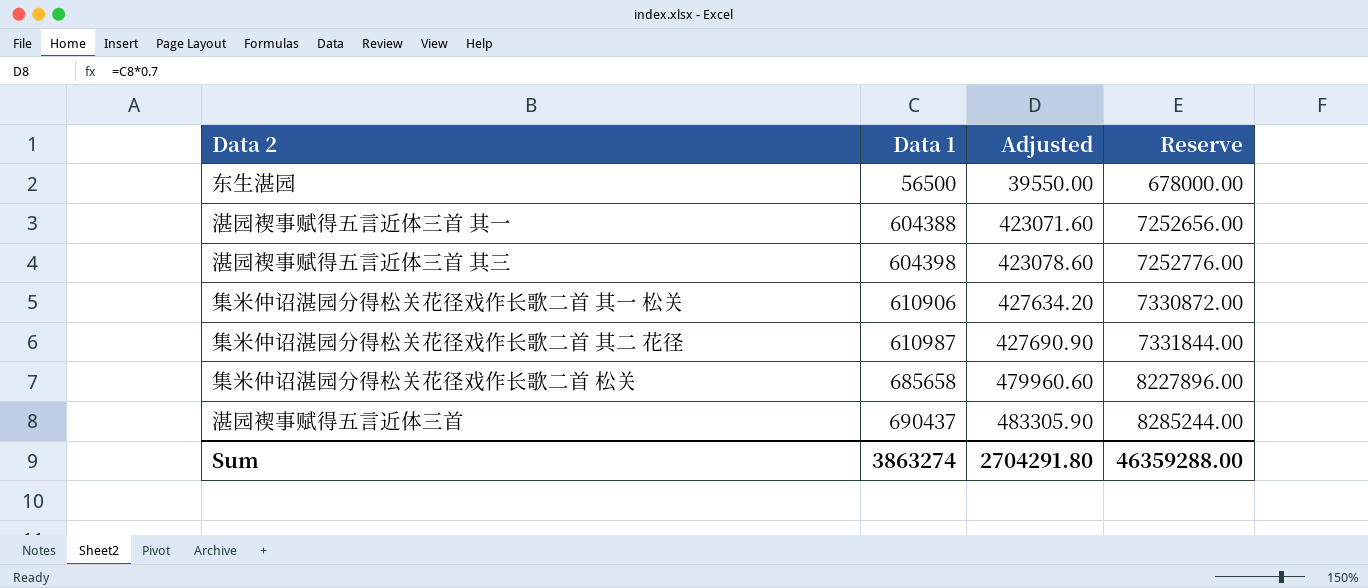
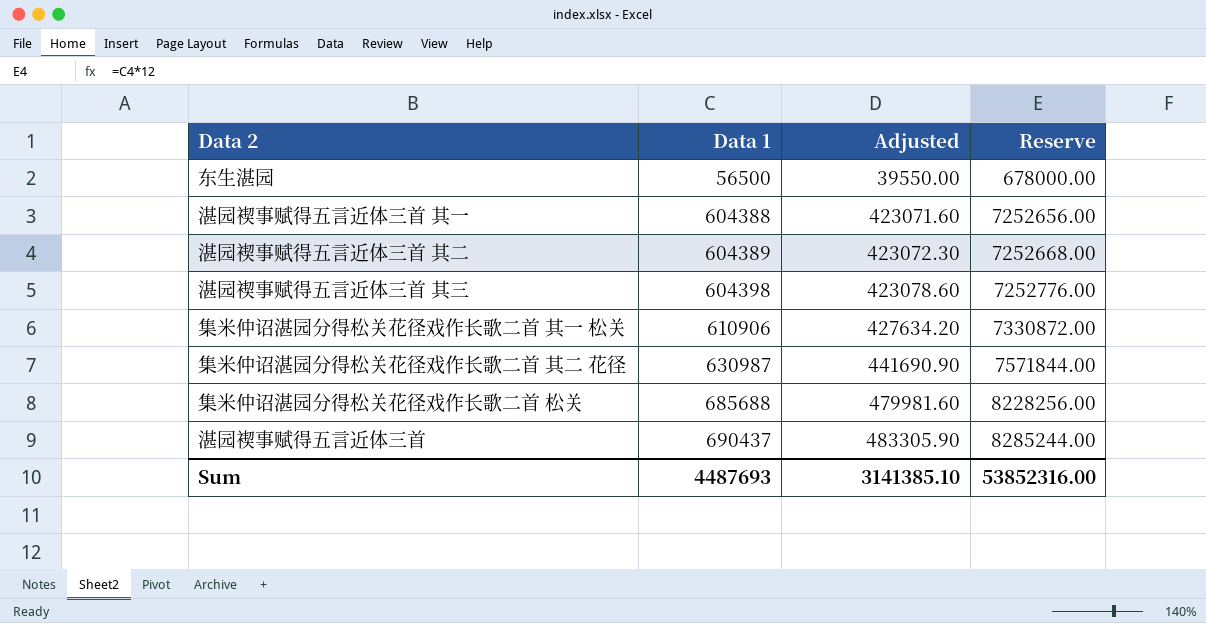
row 湛园褉事赋得五言近体三首 其二: none -> 604389 | 423072.30 | 7252668.00
集米仲诏湛园分得松关花径戏作长歌二首 其二 花径 | Data 1: 610987 -> 630987
集米仲诏湛园分得松关花径戏作长歌二首 其二 花径 | Adjusted: 427690.90 -> 441690.90
集米仲诏湛园分得松关花径戏作长歌二首 其二 花径 | Reserve: 7331844.00 -> 7571844.00
集米仲诏湛园分得松关花径戏作长歌二首 松关 | Data 1: 685658 -> 685688
集米仲诏湛园分得松关花径戏作长歌二首 松关 | Adjusted: 479960.60 -> 479981.60
集米仲诏湛园分得松关花径戏作长歌二首 松关 | Reserve: 8227896.00 -> 8228256.00
Sum | Data 1: 3863274 -> 4487693
Sum | Adjusted: 2704291.80 -> 3141385.10
Sum | Reserve: 46359288.00 -> 53852316.00

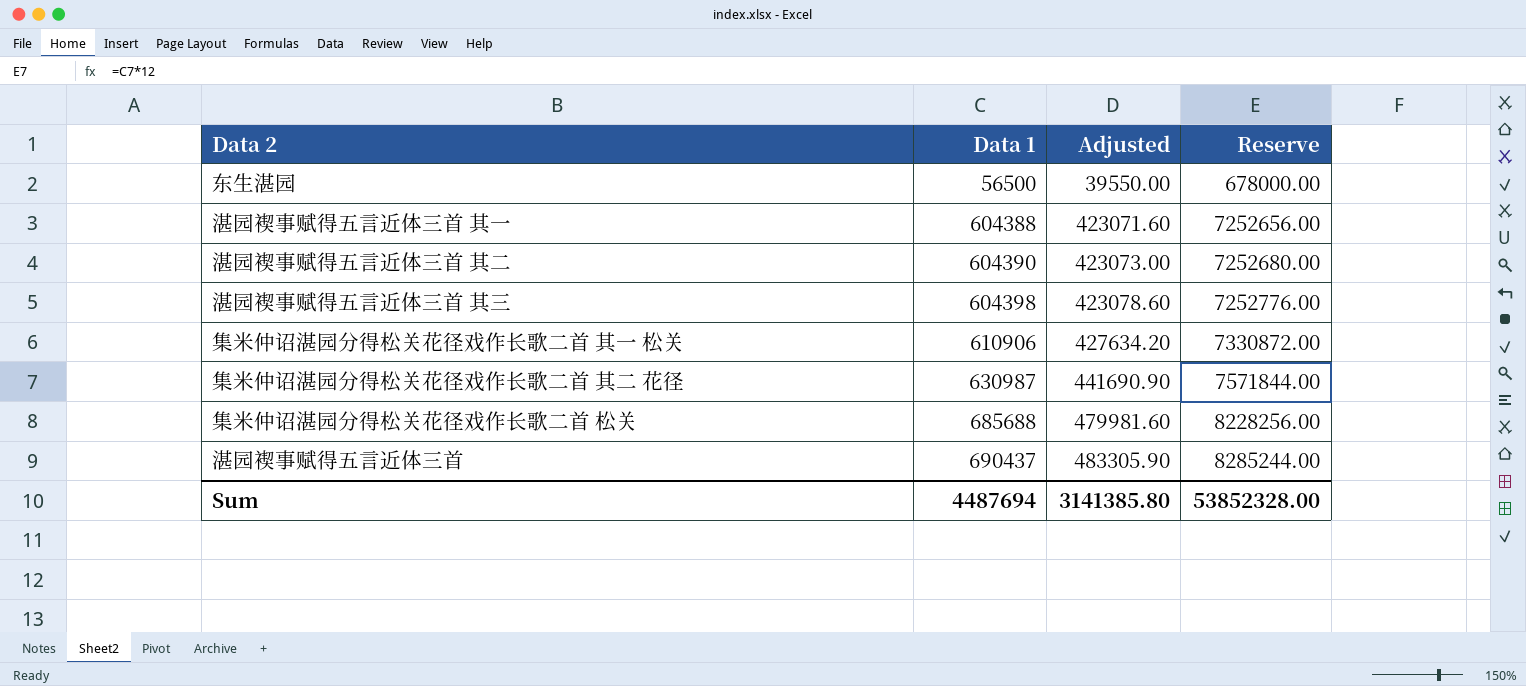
湛园褉事赋得五言近体三首 其二 | Data 1: 604389 -> 604390
湛园褉事赋得五言近体三首 其二 | Adjusted: 423072.30 -> 423073.00
湛园褉事赋得五言近体三首 其二 | Reserve: 7252668.00 -> 7252680.00
Sum | Data 1: 4487693 -> 4487694
Sum | Adjusted: 3141385.10 -> 3141385.80
Sum | Reserve: 53852316.00 -> 53852328.00

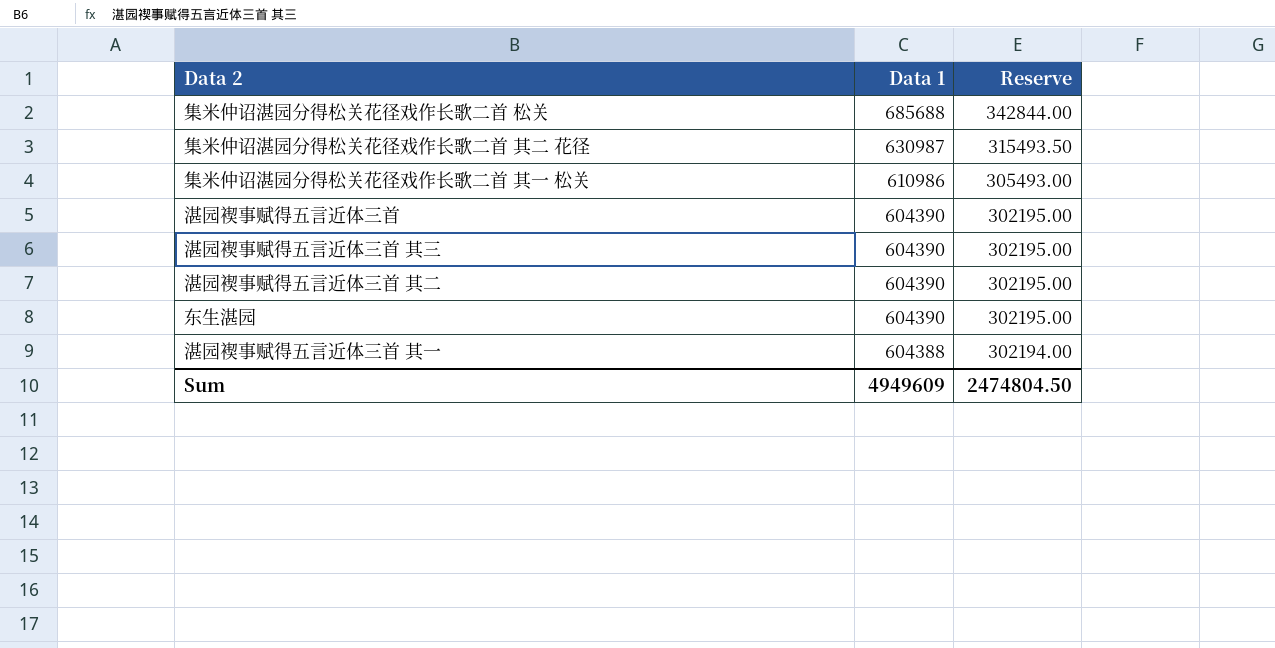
row order: Data 1 ascending -> Data 1 descending
column Adjusted | formula: [Data 1] * 0.7 -> none
column Reserve | formula: [Data 1] * 12 -> [Data 1] * 0.5
集米仲诏湛园分得松关花径戏作长歌二首 其一 松关 | Data 1: 610906 -> 610986
湛园褉事赋得五言近体三首 | Data 1: 690437 -> 604390
湛园褉事赋得五言近体三首 其三 | Data 1: 604398 -> 604390
东生湛园 | Data 1: 56500 -> 604390
Sum | Data 1: 4487694 -> 4949609
Sum | Reserve: 53852328.00 -> 2474804.50

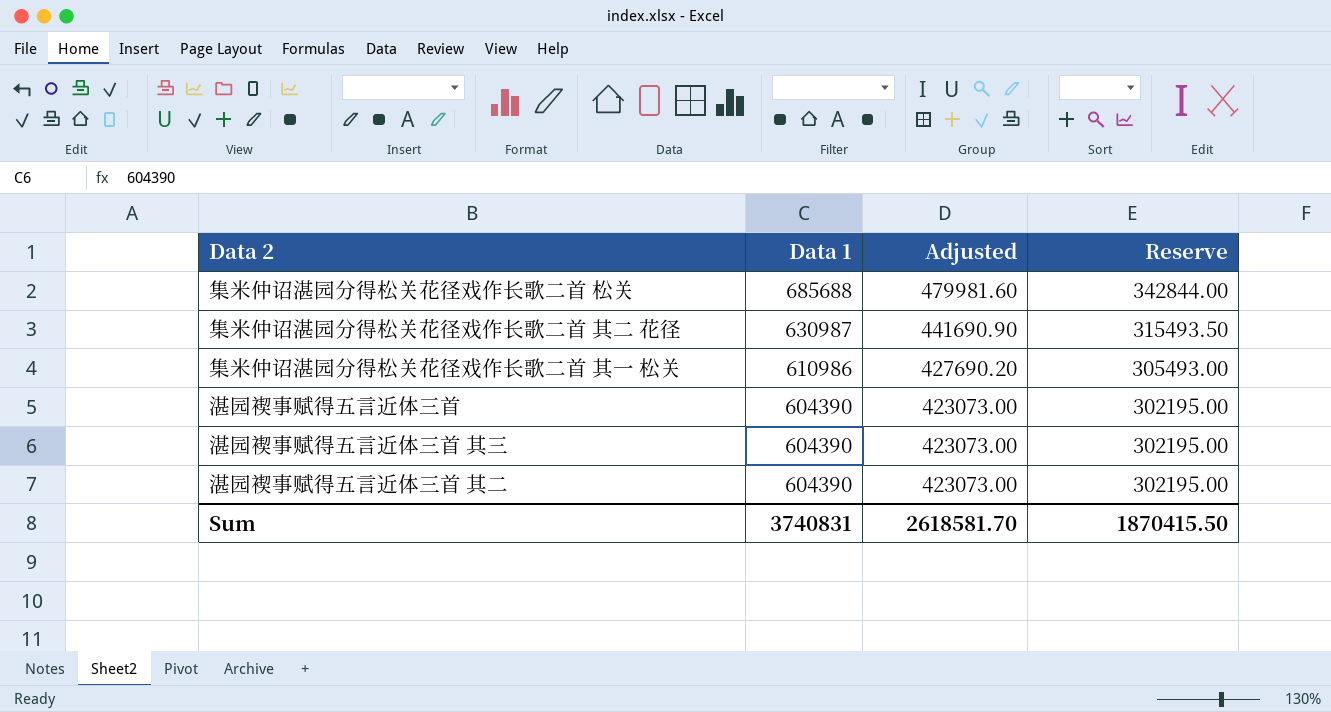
column Adjusted | formula: none -> [Data 1] * 0.7
row 东生湛园: 604390 | 302195.00 -> none
row 湛园褉事赋得五言近体三首 其一: 604388 | 302194.00 -> none
Sum | Data 1: 4949609 -> 3740831
Sum | Reserve: 2474804.50 -> 1870415.50

